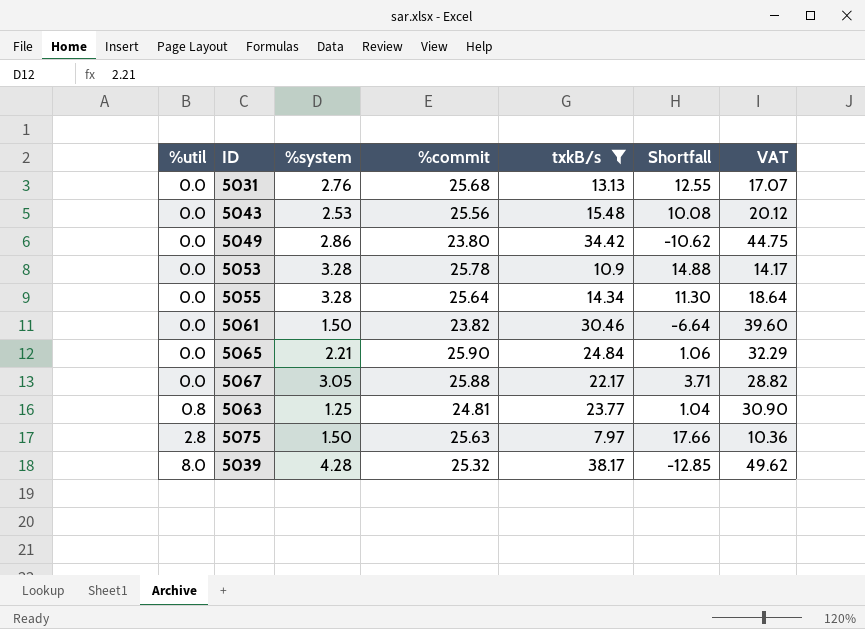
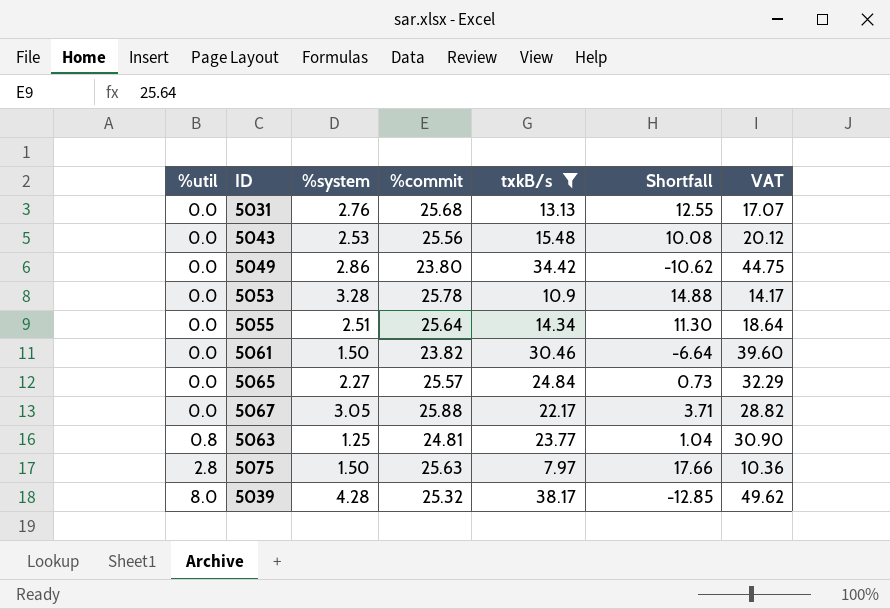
5055 | %system: 3.28 -> 2.51
5065 | %system: 2.21 -> 2.27
5065 | %commit: 25.90 -> 25.57
5065 | Shortfall: 1.06 -> 0.73

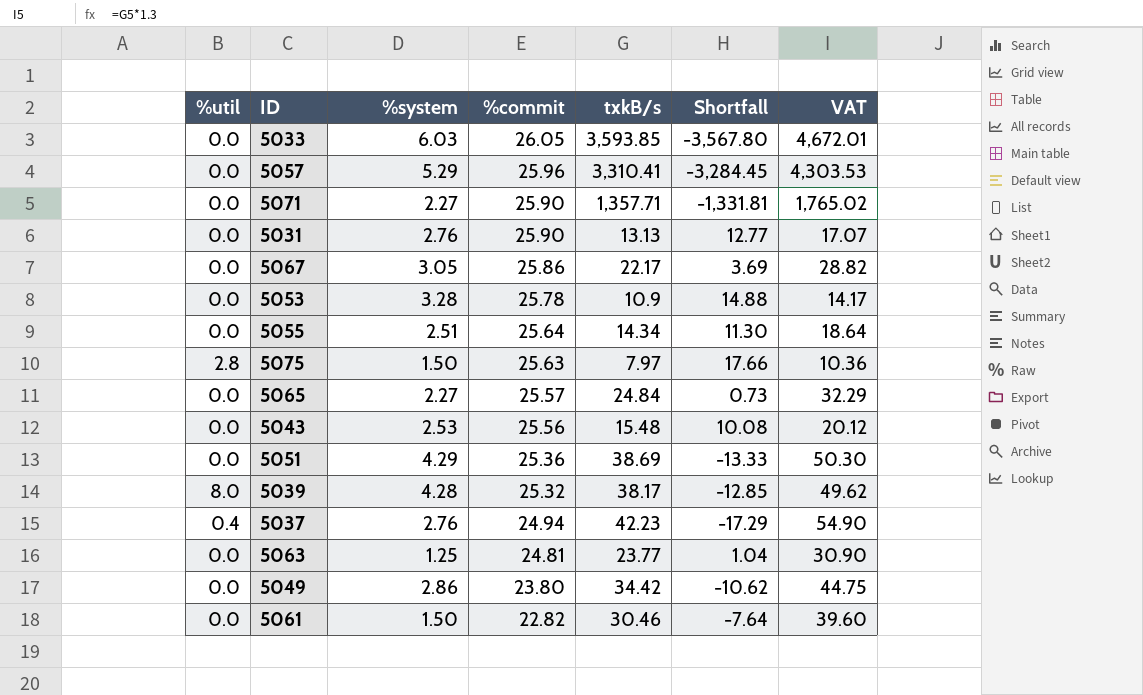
filter: txkB/s <= 38.17 -> none
row order: %util ascending -> %commit descending
5031 | %commit: 25.68 -> 25.90
5031 | Shortfall: 12.55 -> 12.77
5067 | %commit: 25.88 -> 25.86
5067 | Shortfall: 3.71 -> 3.69
5063 | %util: 0.8 -> 0.0
5061 | %commit: 23.82 -> 22.82
5061 | Shortfall: -6.64 -> -7.64

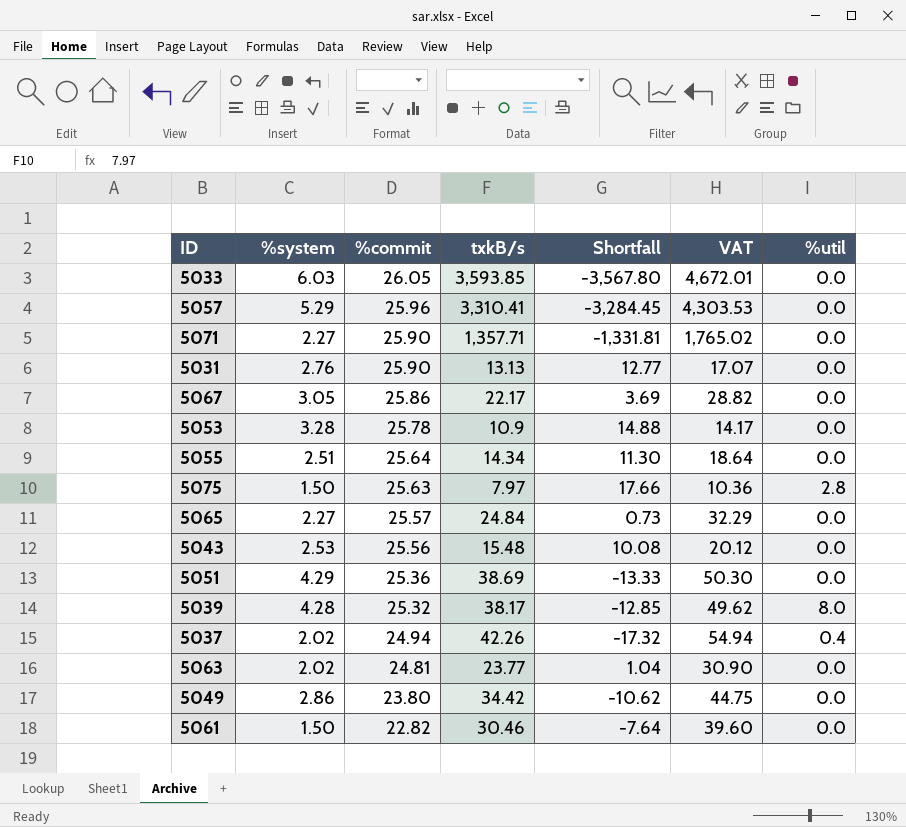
column %util | position: 1 -> 7
5037 | %system: 2.76 -> 2.02
5037 | txkB/s: 42.23 -> 42.26
5037 | Shortfall: -17.29 -> -17.32
5037 | VAT: 54.90 -> 54.94
5063 | %system: 1.25 -> 2.02

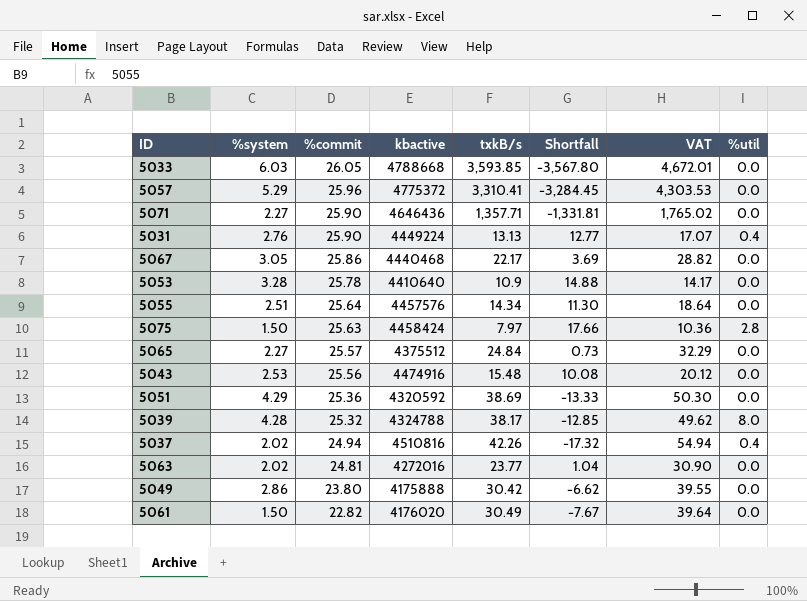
column kbactive | position: none -> 4
5031 | %util: 0.0 -> 0.4
5049 | txkB/s: 34.42 -> 30.42
5049 | Shortfall: -10.62 -> -6.62
5049 | VAT: 44.75 -> 39.55
5061 | txkB/s: 30.46 -> 30.49
5061 | Shortfall: -7.64 -> -7.67
5061 | VAT: 39.60 -> 39.64

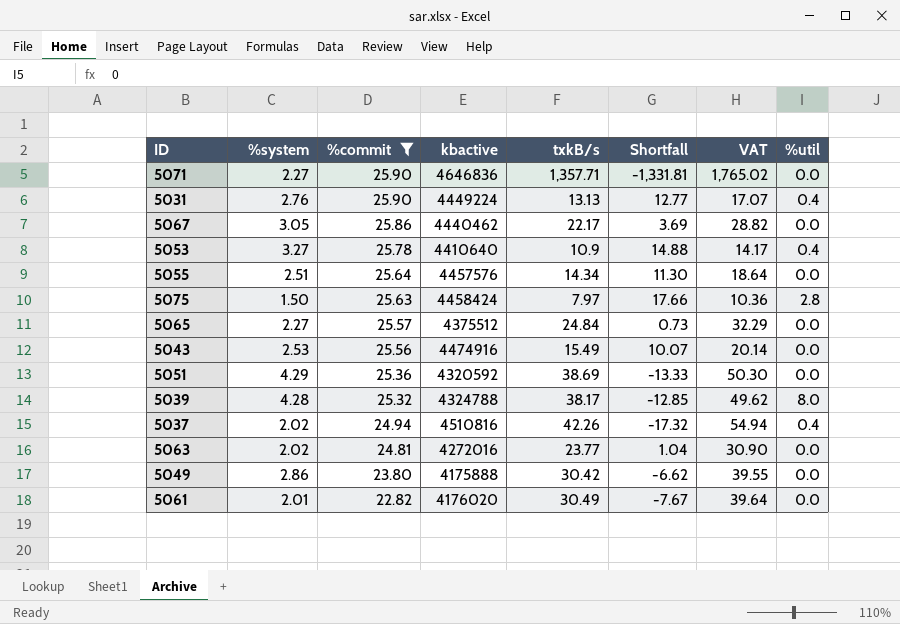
filter: none -> %commit <= 25.90
5071 | kbactive: 4646436 -> 4646836
5067 | kbactive: 4440468 -> 4440462
5053 | %system: 3.28 -> 3.27
5053 | %util: 0.0 -> 0.4
5043 | txkB/s: 15.48 -> 15.49
5043 | Shortfall: 10.08 -> 10.07
5043 | VAT: 20.12 -> 20.14
5061 | %system: 1.50 -> 2.01

